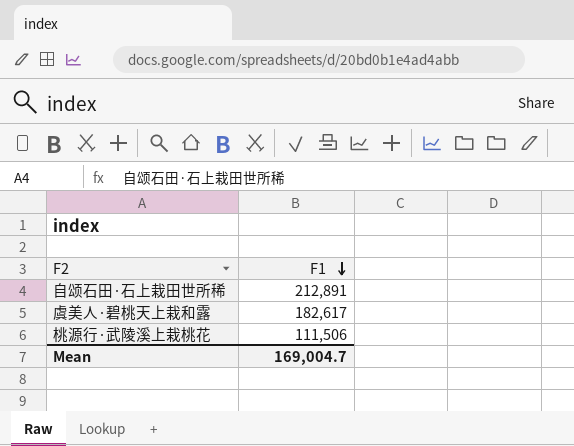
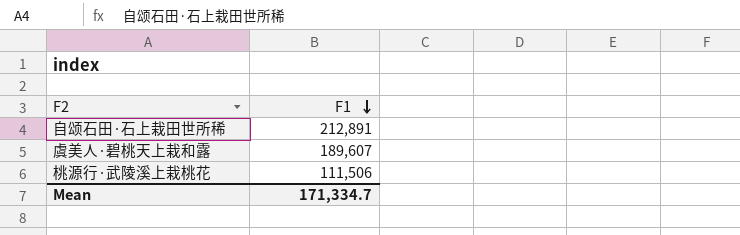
虞美人·碧桃天上栽和露 | F1: 182,617 -> 189,607
Mean | F1: 169,004.7 -> 171,334.7

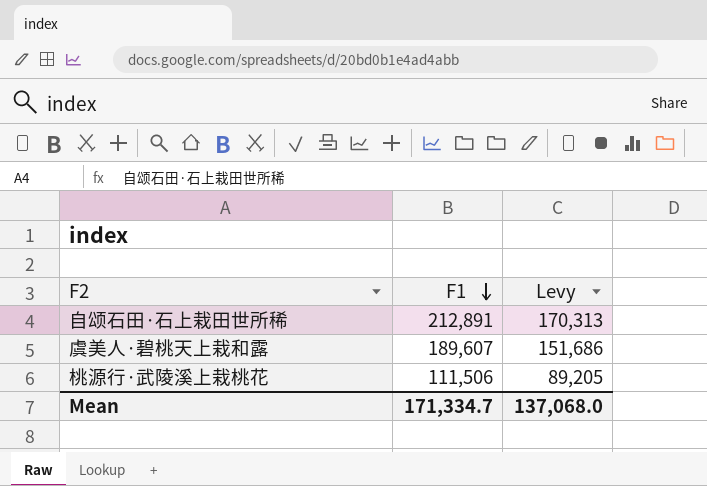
column Levy | formula: none -> [F1] * 0.8

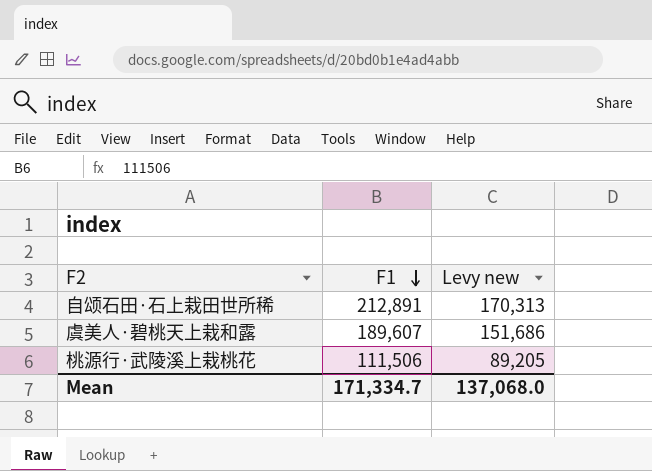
column name: Levy -> Levy new

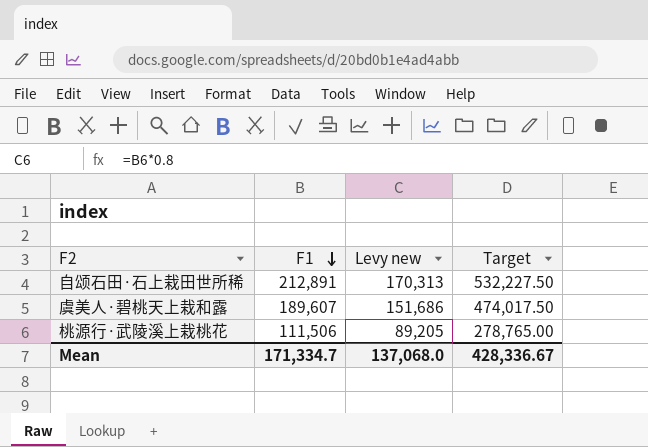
column Target | formula: none -> [F1] * 2.5

